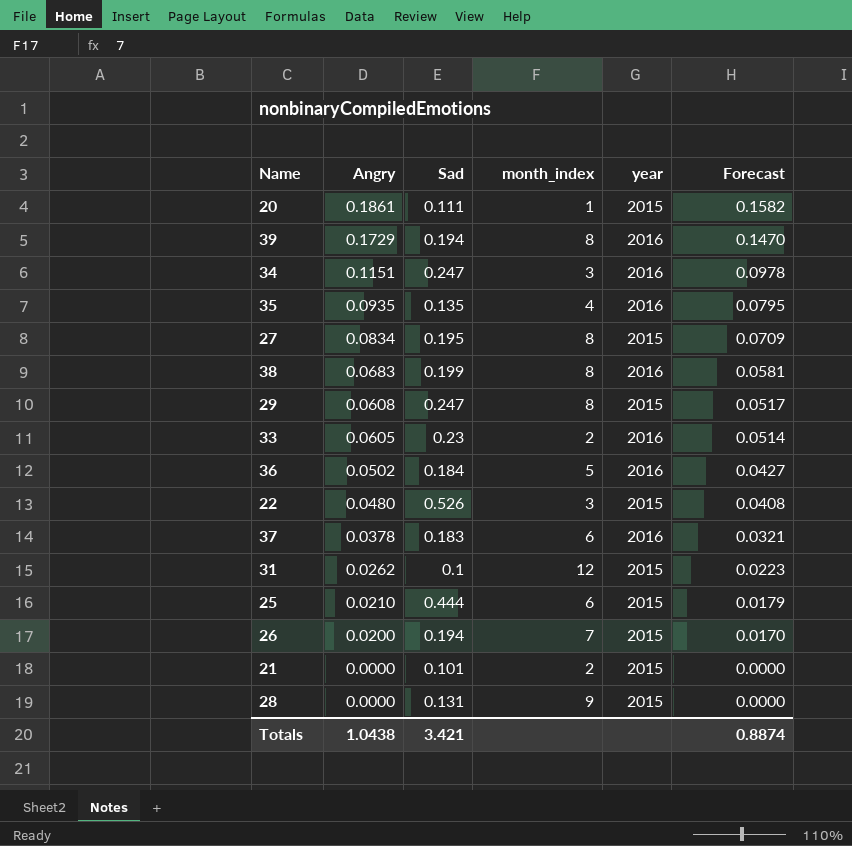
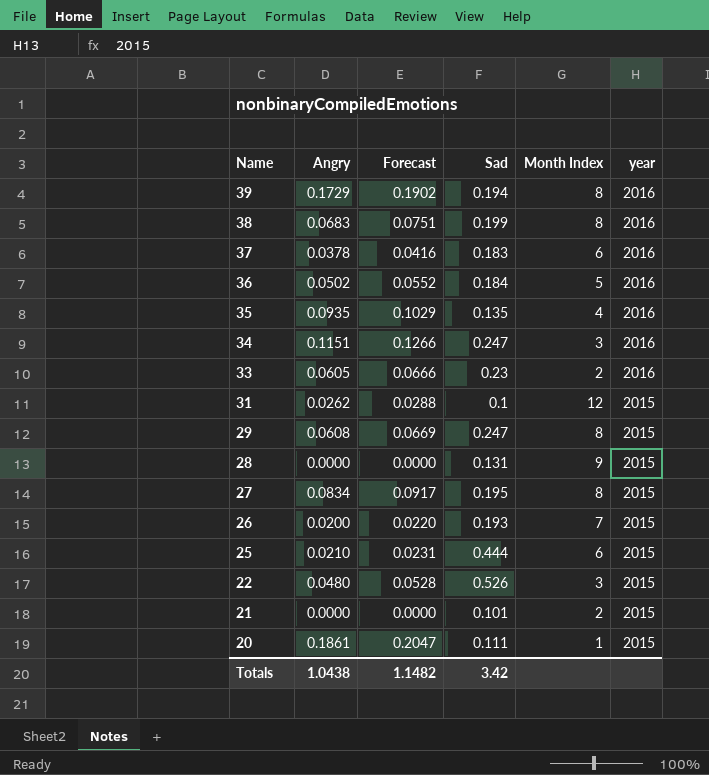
row order: Angry descending -> Name descending
column Forecast | formula: [Angry] * 0.85 -> [Angry] * 1.1
column Forecast | position: 6 -> 3
column name: month_index -> Month Index
26 | Sad: 0.194 -> 0.193
Totals | Forecast: 0.8874 -> 1.1482
Totals | Sad: 3.421 -> 3.42

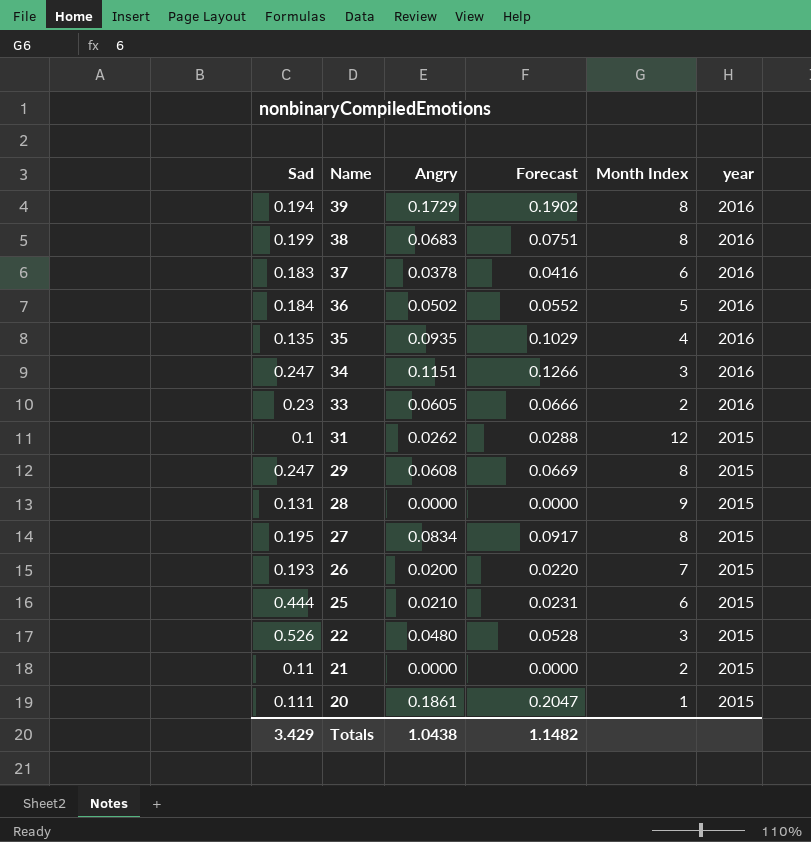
column Sad | position: 4 -> 1
21 | Sad: 0.101 -> 0.11
Totals | Sad: 3.42 -> 3.429

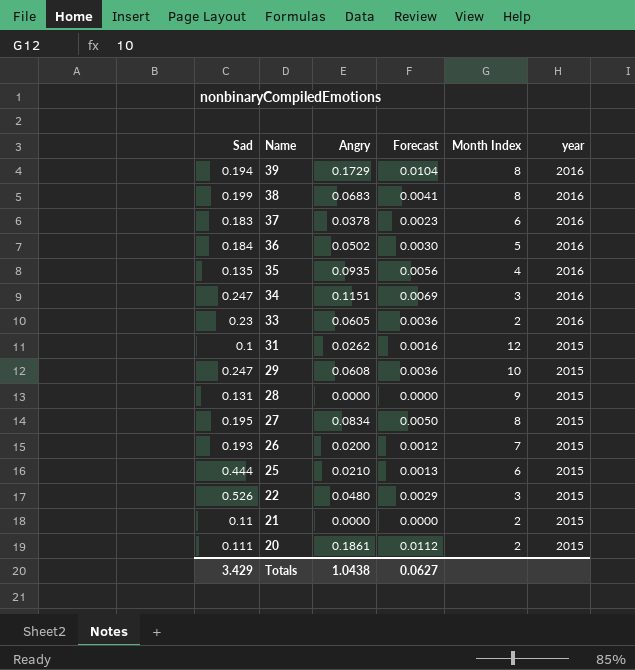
column Forecast | formula: [Angry] * 1.1 -> [Angry] * 0.06
29 | Month Index: 8 -> 10
20 | Month Index: 1 -> 2
Totals | Forecast: 1.1482 -> 0.0627

